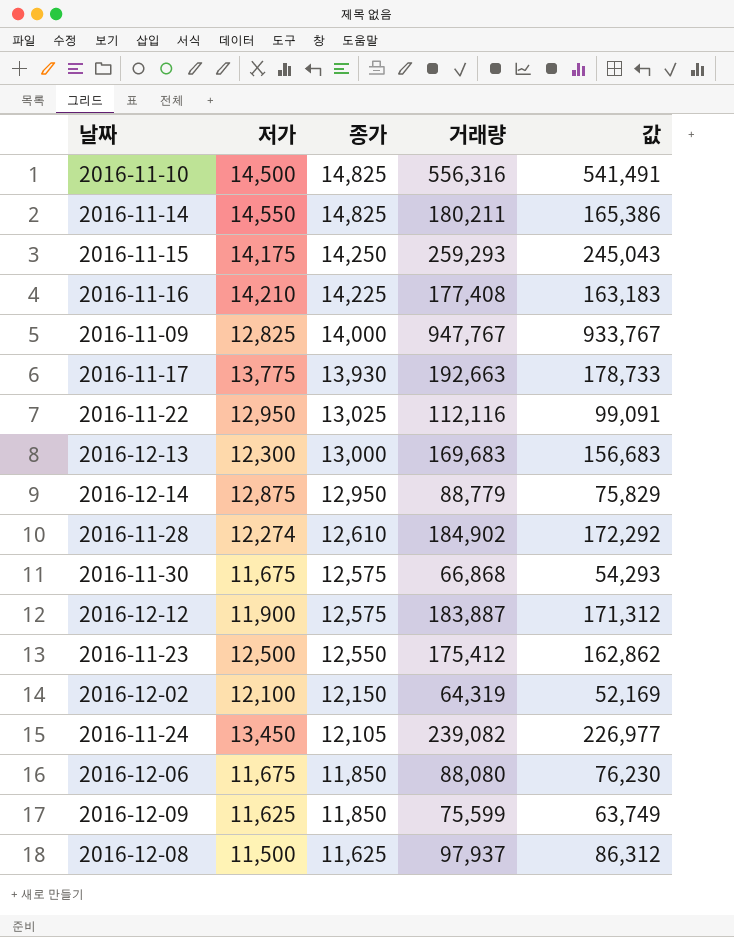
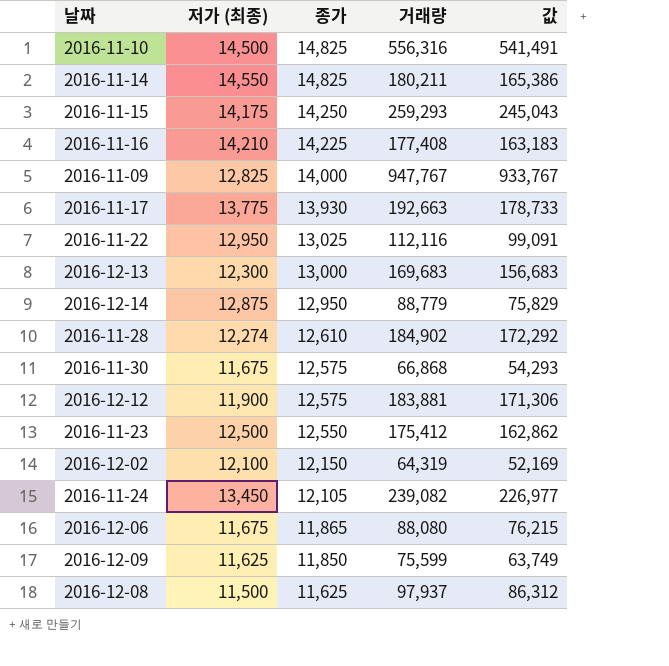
column name: 저가 -> 저가 (최종)
2016-12-12 | 거래량: 183,887 -> 183,881
2016-12-12 | 값: 171,312 -> 171,306
2016-12-06 | 종가: 11,850 -> 11,865
2016-12-06 | 값: 76,230 -> 76,215

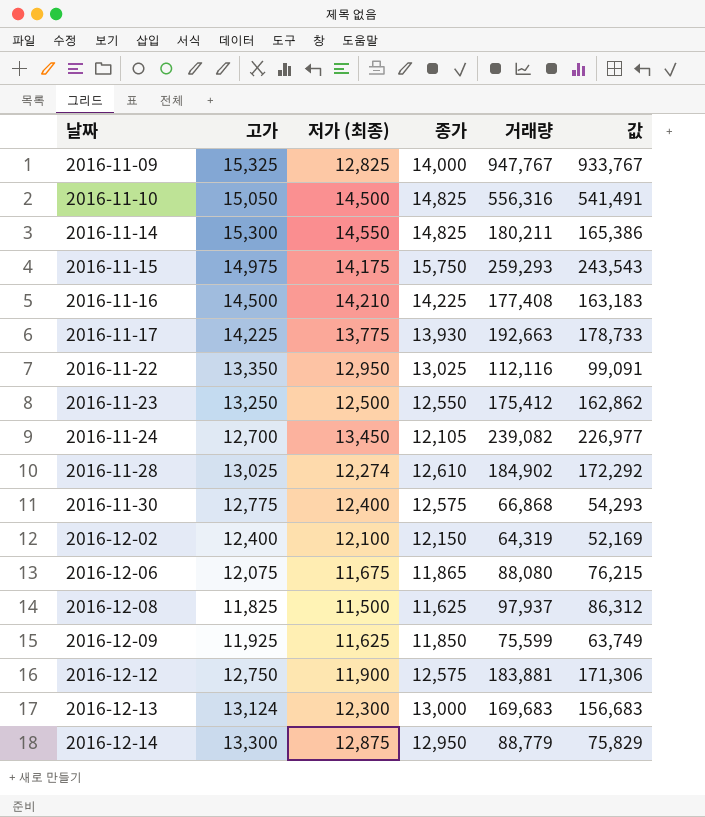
row order: 종가 descending -> 날짜 ascending
column 고가 | position: none -> 2
2016-11-15 | 종가: 14,250 -> 15,750
2016-11-15 | 값: 245,043 -> 243,543
2016-11-30 | 저가 (최종): 11,675 -> 12,400

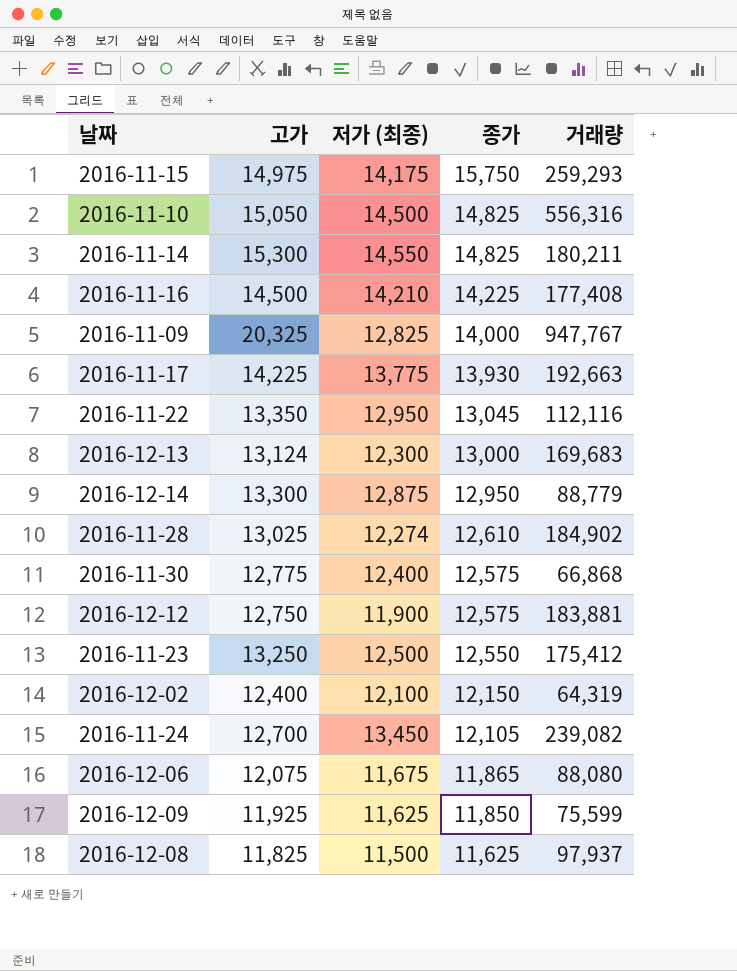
row order: 날짜 ascending -> 종가 descending
column 값 | formula: [거래량] - [종가] -> none
2016-11-09 | 고가: 15,325 -> 20,325
2016-11-22 | 종가: 13,025 -> 13,045

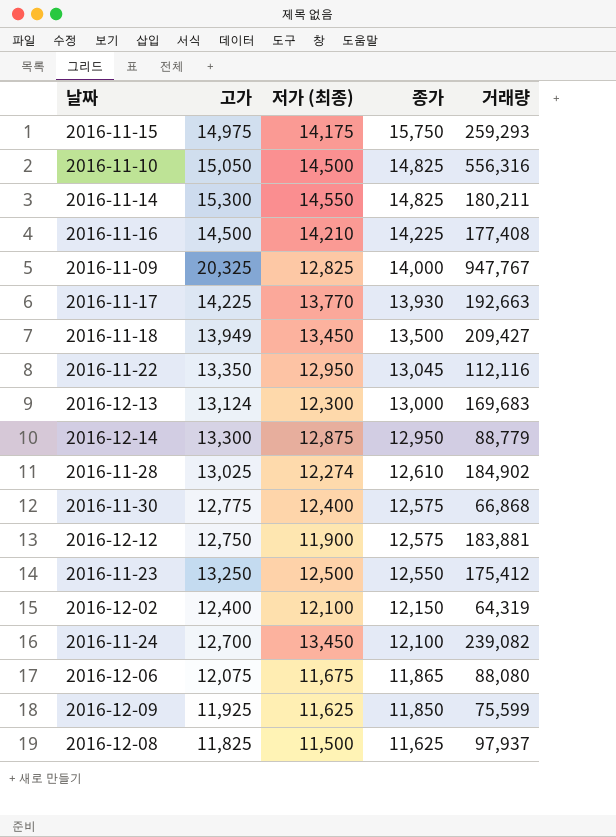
2016-11-17 | 저가 (최종): 13,775 -> 13,770
row 2016-11-18: none -> 13,949 | 13,450 | 13,500 | 209,427
2016-11-24 | 종가: 12,105 -> 12,100

